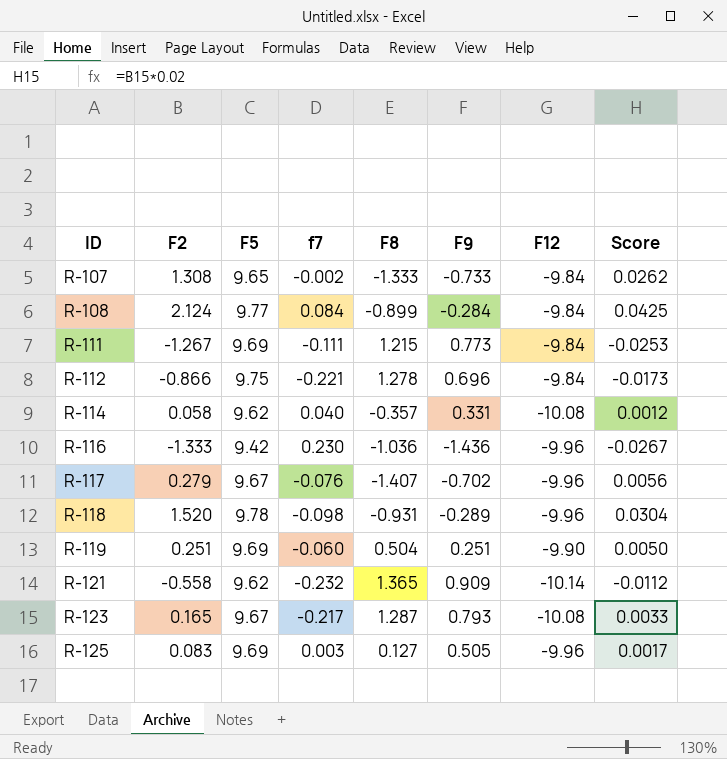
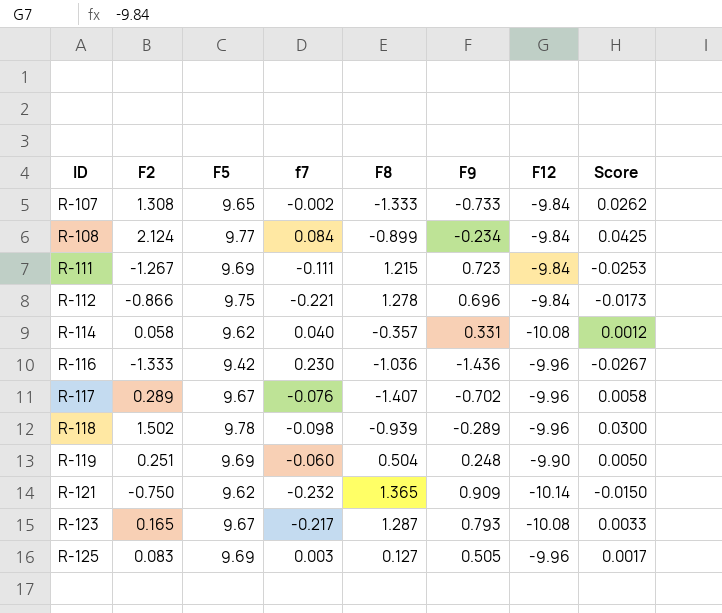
R-108 | F9: -0.284 -> -0.234
R-111 | F9: 0.773 -> 0.723
R-117 | F2: 0.279 -> 0.289
R-117 | Score: 0.0056 -> 0.0058
R-118 | F2: 1.520 -> 1.502
R-118 | F8: -0.931 -> -0.939
R-118 | Score: 0.0304 -> 0.0300
R-119 | F9: 0.251 -> 0.248
R-121 | F2: -0.558 -> -0.750
R-121 | Score: -0.0112 -> -0.0150

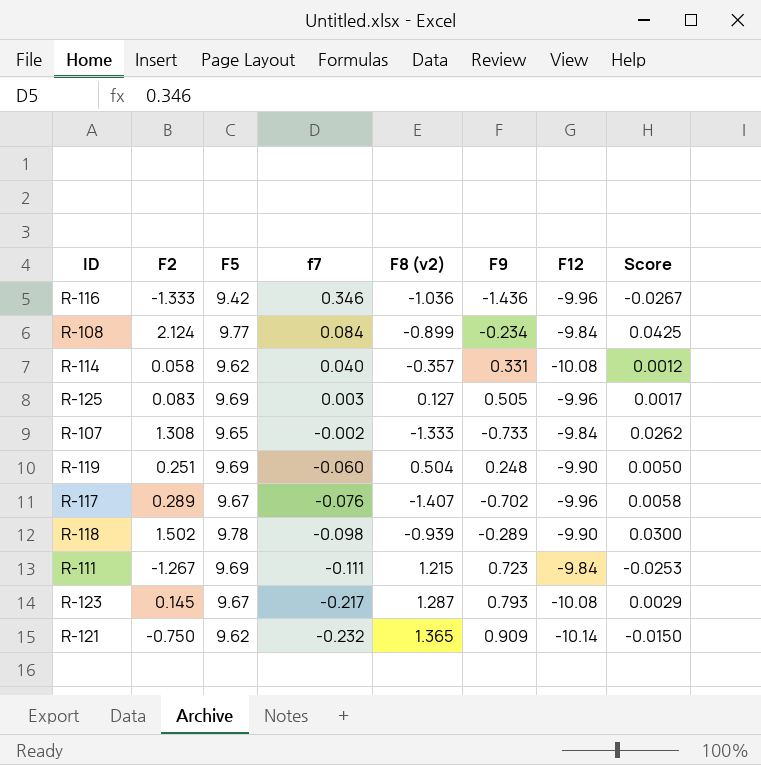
row order: ID ascending -> f7 descending
column name: F8 -> F8 (v2)
row R-112: -0.866 | 9.75 | -0.221 | 1.278 | 0.696 | -9.84 | -0.0173 -> none
R-116 | f7: 0.230 -> 0.346
R-118 | F12: -9.96 -> -9.90
R-123 | F2: 0.165 -> 0.145
R-123 | Score: 0.0033 -> 0.0029

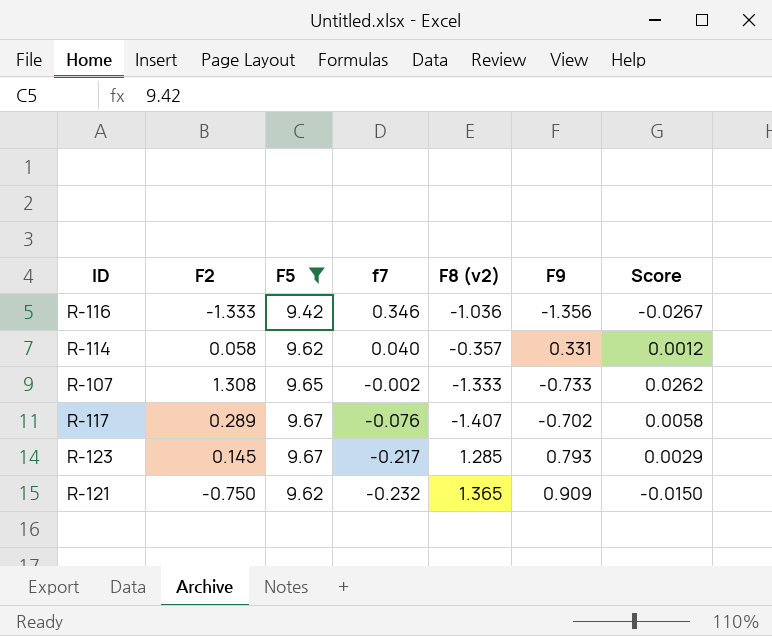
filter: none -> F5 <= 9.67
column F12 | position: 7 -> none
R-116 | F9: -1.436 -> -1.356
R-123 | F8 (v2): 1.287 -> 1.285

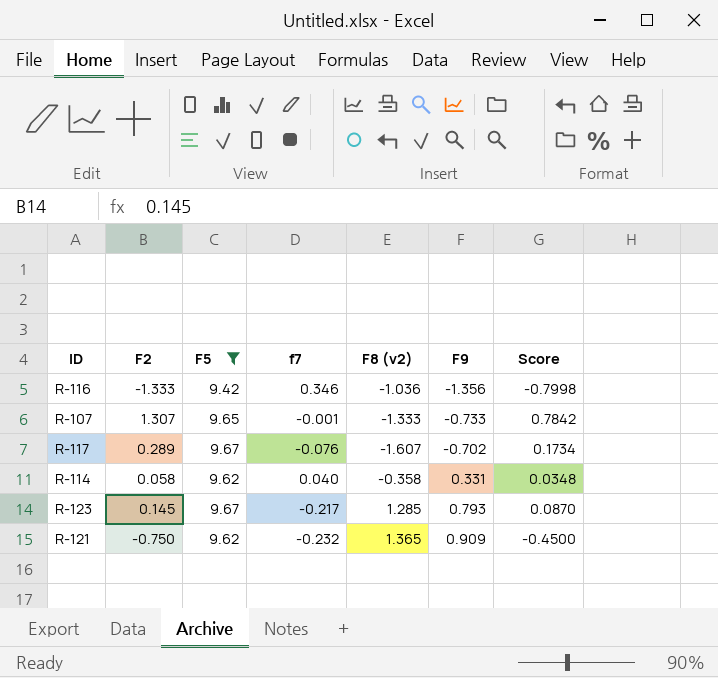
row order: f7 descending -> F9 ascending
column Score | formula: [F2] * 0.02 -> [F2] * 0.6
R-107 | F2: 1.308 -> 1.307
R-107 | f7: -0.002 -> -0.001
R-117 | F8 (v2): -1.407 -> -1.607
R-114 | F8 (v2): -0.357 -> -0.358

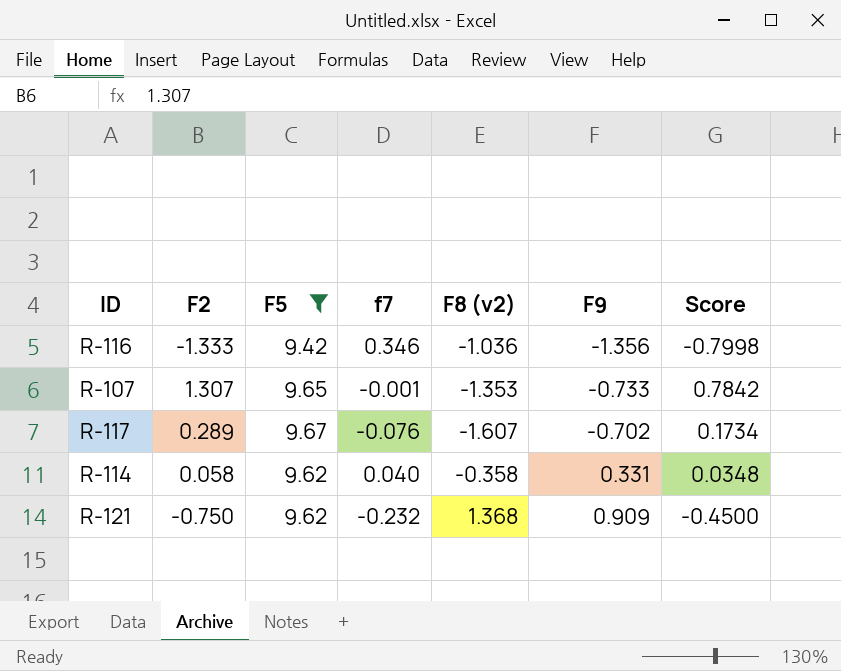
row R-123: 0.145 | 9.67 | -0.217 | 1.285 | 0.793 | 0.0870 -> none
R-107 | F8 (v2): -1.333 -> -1.353
R-121 | F8 (v2): 1.365 -> 1.368

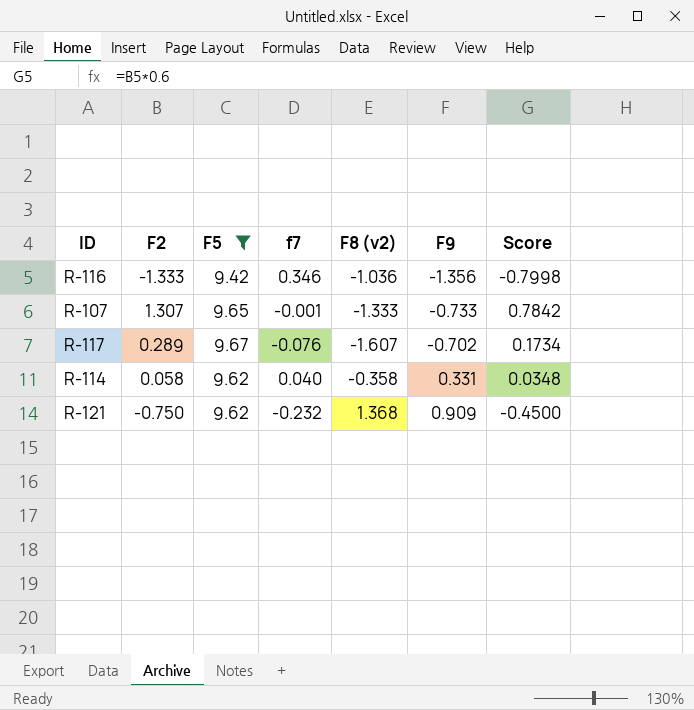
R-107 | F8 (v2): -1.353 -> -1.333

